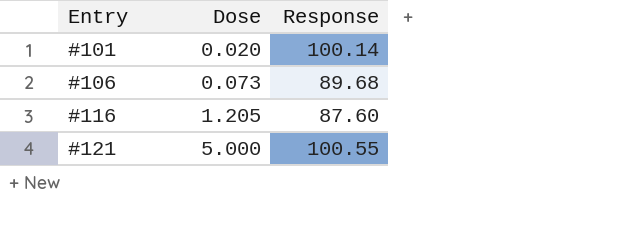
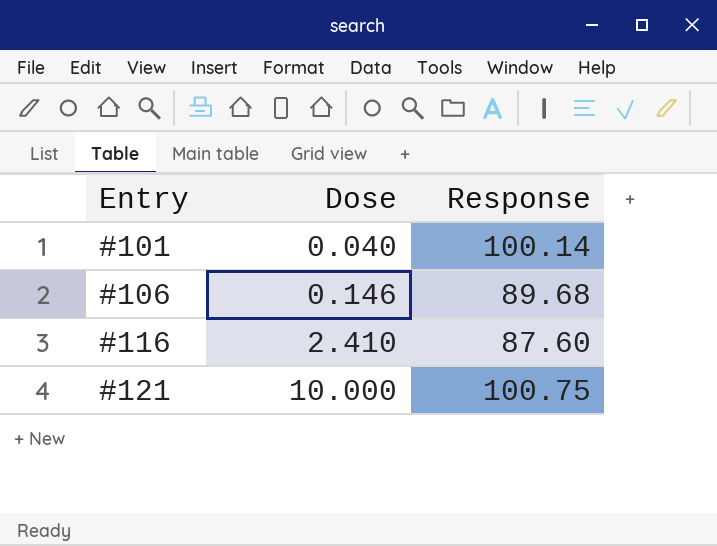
#101 | Dose: 0.020 -> 0.040
#106 | Dose: 0.073 -> 0.146
#116 | Dose: 1.205 -> 2.410
#121 | Dose: 5.000 -> 10.000
#121 | Response: 100.55 -> 100.75

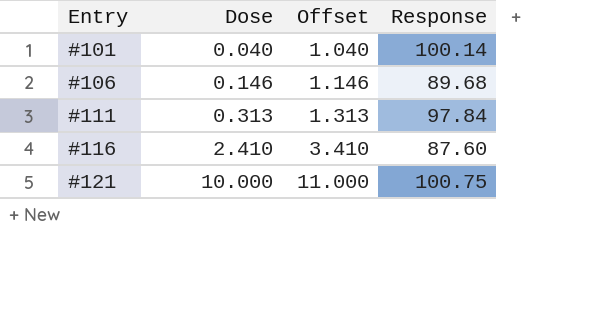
column Offset | formula: none -> [Dose] + 1
row #111: none -> 0.313 | 1.313 | 97.84

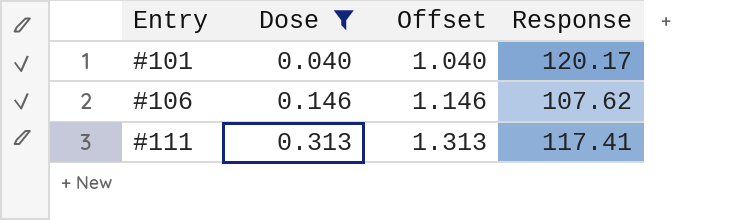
filter: none -> Dose <= 0.313
#101 | Response: 100.14 -> 120.17
#106 | Response: 89.68 -> 107.62
#111 | Response: 97.84 -> 117.41

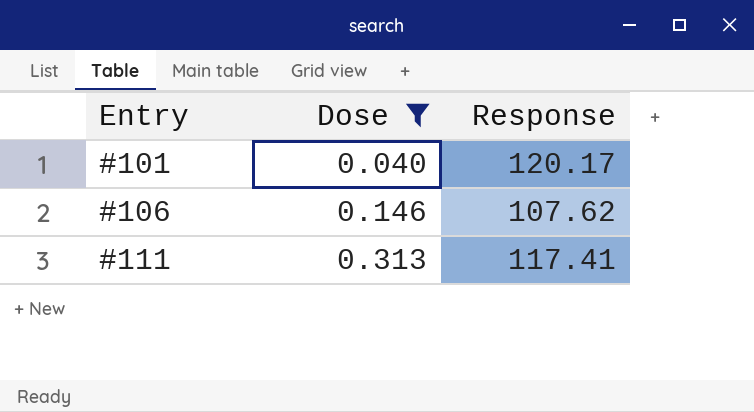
column Offset | formula: [Dose] + 1 -> none

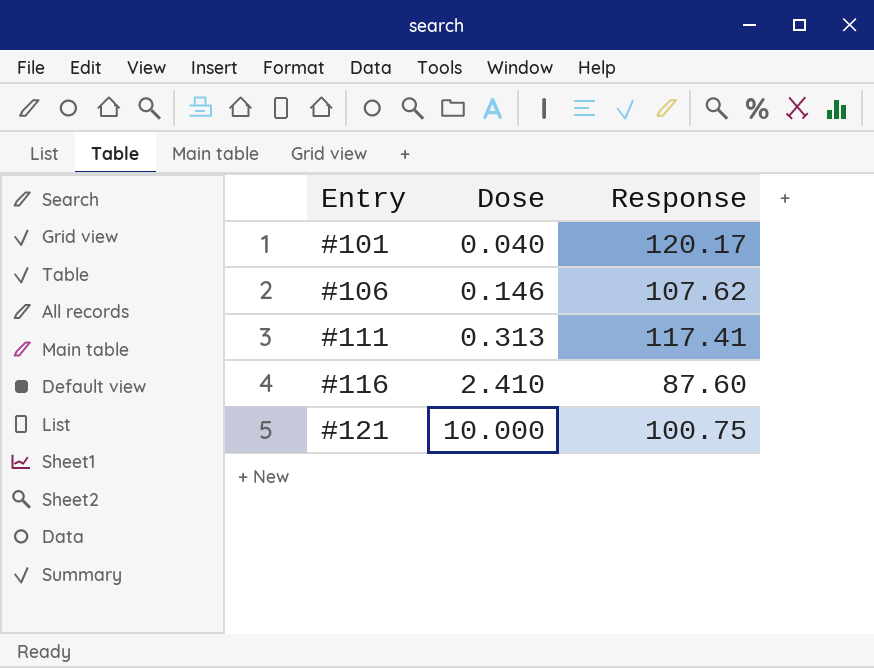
filter: Dose <= 0.313 -> none

